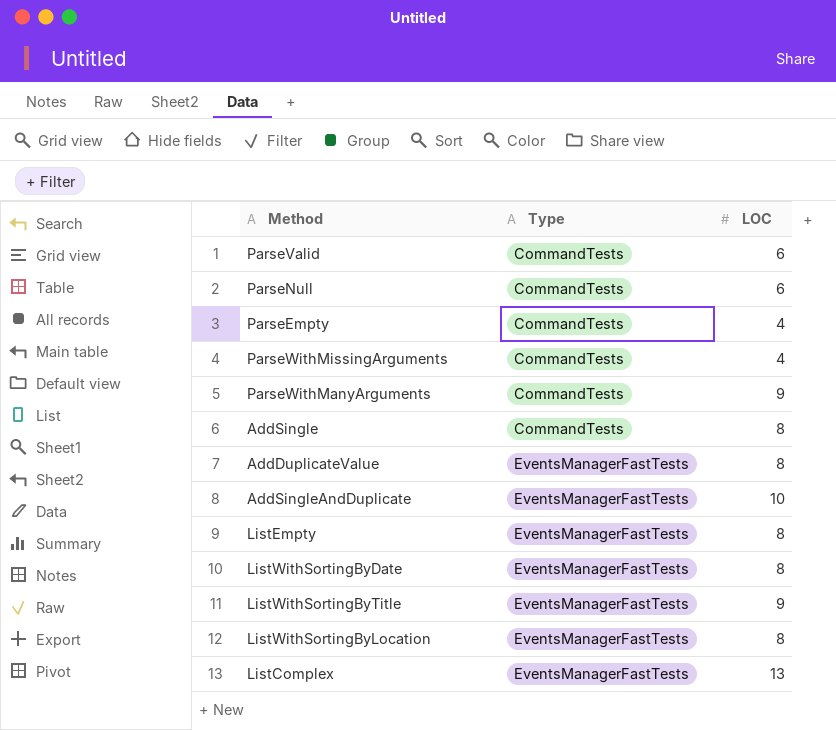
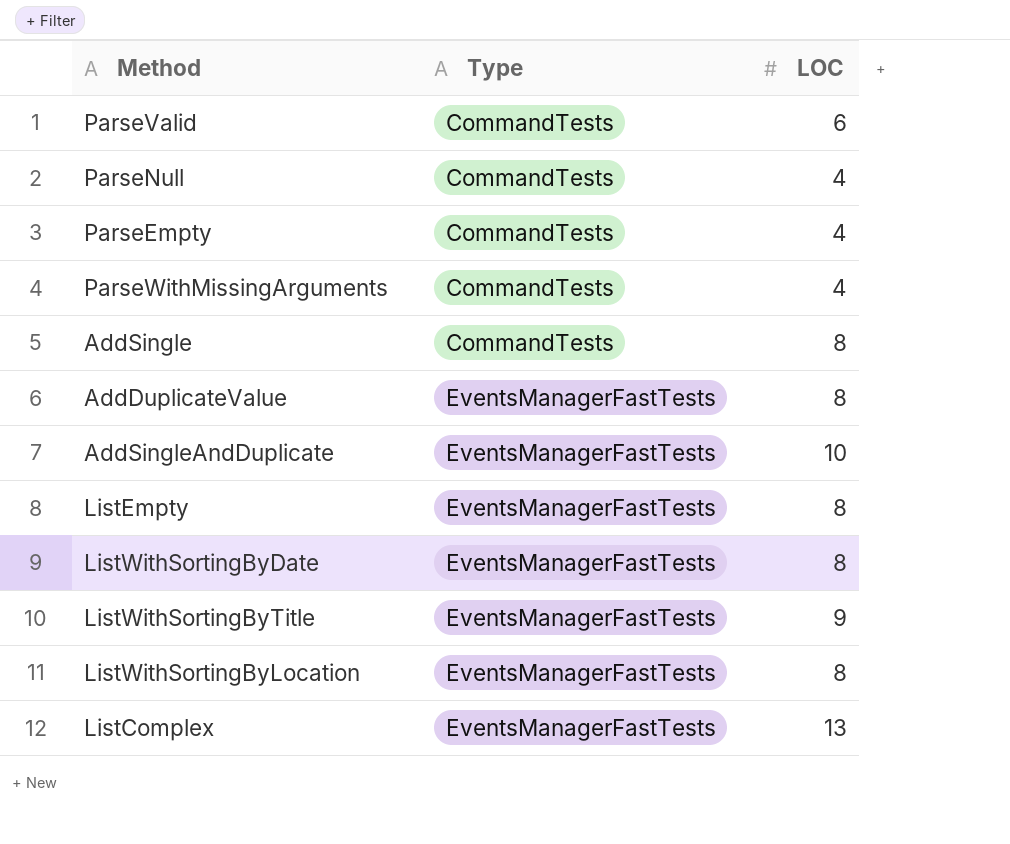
row ParseWithManyArguments: CommandTests | 9 -> none
ParseNull | LOC: 6 -> 4

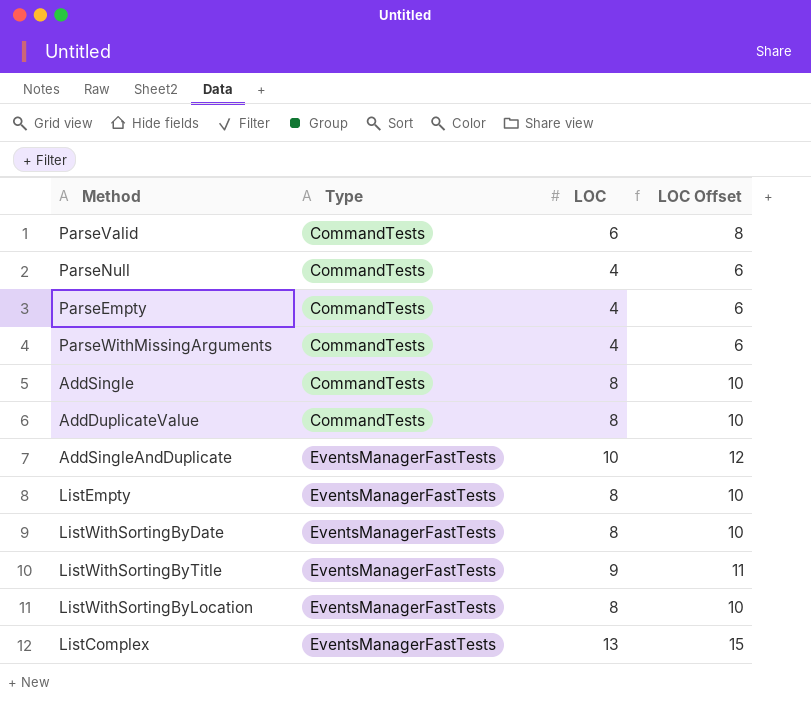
column LOC Offset | formula: none -> [LOC] + 2
AddDuplicateValue | Type: EventsManagerFastTests -> CommandTests

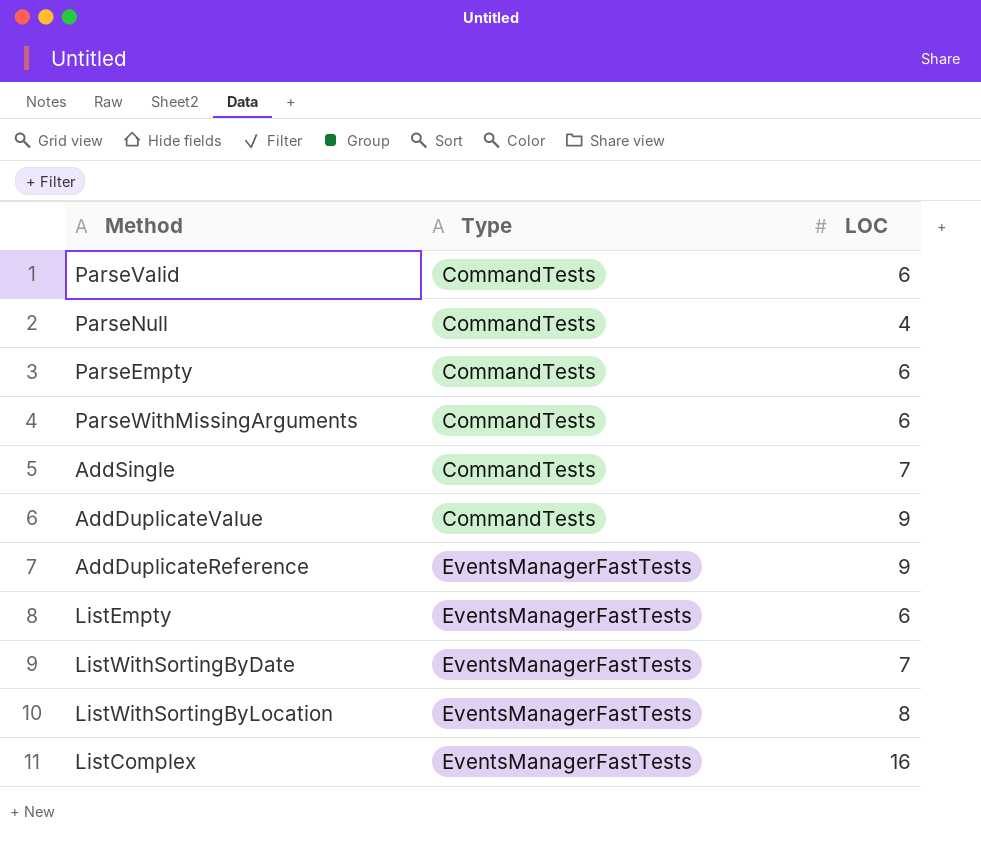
column LOC Offset | formula: [LOC] + 2 -> none
row AddSingleAndDuplicate: EventsManagerFastTests | 10 | 12 -> none
row ListWithSortingByTitle: EventsManagerFastTests | 9 | 11 -> none
ParseEmpty | LOC: 4 -> 6
ParseWithMissingArguments | LOC: 4 -> 6
AddSingle | LOC: 8 -> 7
AddDuplicateValue | LOC: 8 -> 9
row AddDuplicateReference: none -> EventsManagerFastTests | 9
ListEmpty | LOC: 8 -> 6
ListWithSortingByDate | LOC: 8 -> 7
ListComplex | LOC: 13 -> 16

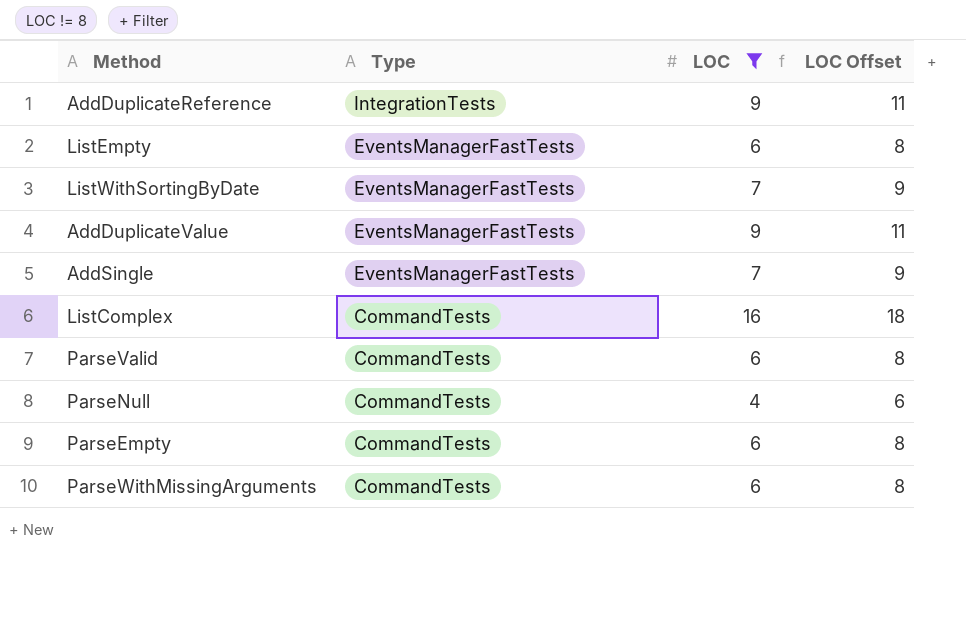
filter: none -> LOC != 8
row order: Type ascending -> Type descending
column LOC Offset | formula: none -> [LOC] + 2
AddDuplicateReference | Type: EventsManagerFastTests -> IntegrationTests
AddDuplicateValue | Type: CommandTests -> EventsManagerFastTests
AddSingle | Type: CommandTests -> EventsManagerFastTests
ListComplex | Type: EventsManagerFastTests -> CommandTests

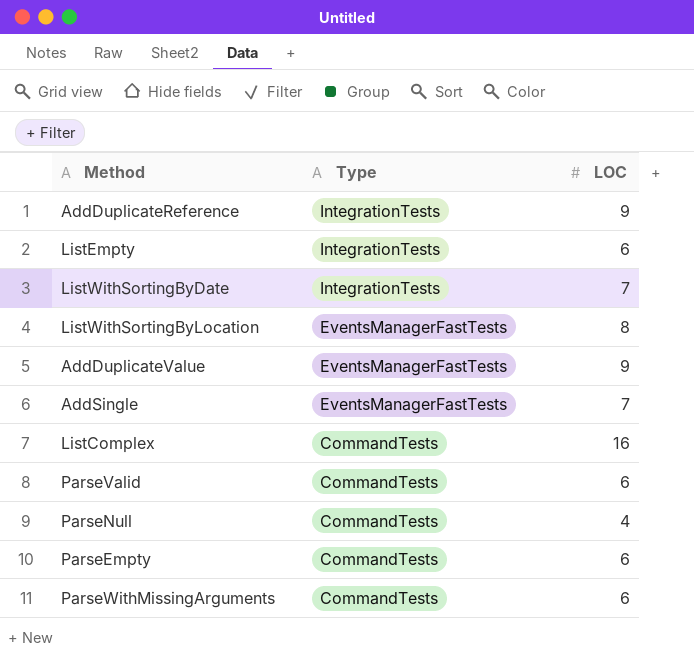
filter: LOC != 8 -> none
column LOC Offset | formula: [LOC] + 2 -> none
ListEmpty | Type: EventsManagerFastTests -> IntegrationTests
ListWithSortingByDate | Type: EventsManagerFastTests -> IntegrationTests

